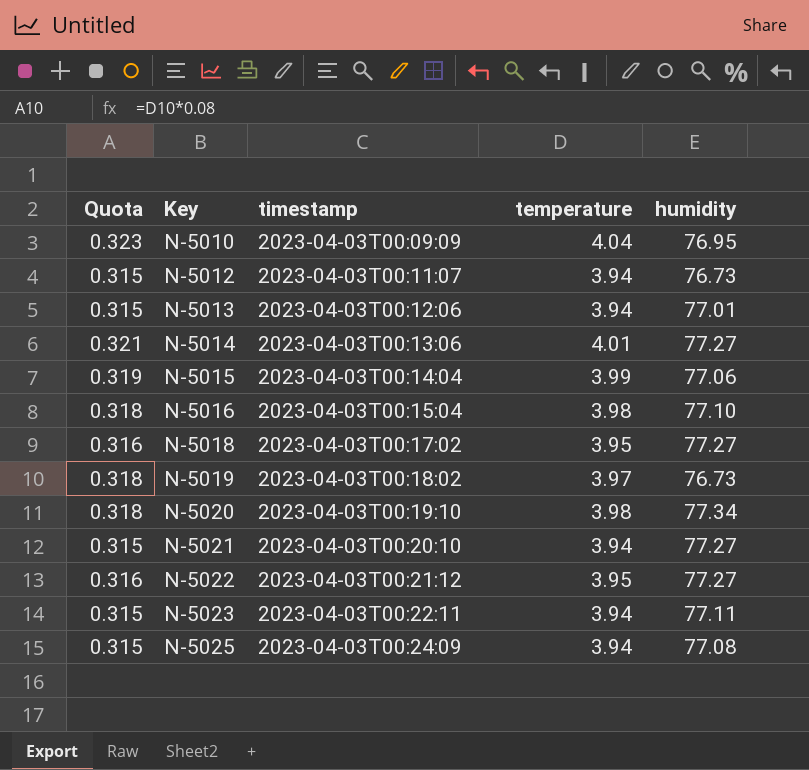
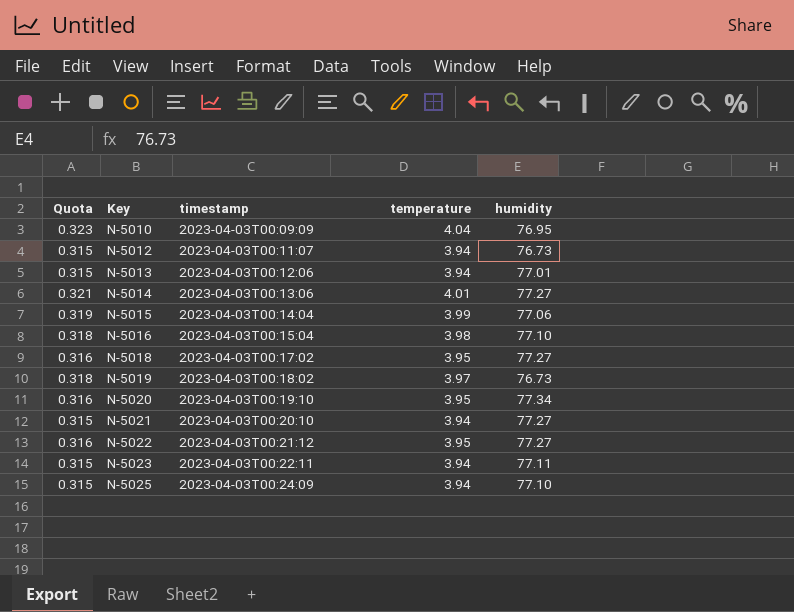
N-5020 | Quota: 0.318 -> 0.316
N-5020 | temperature: 3.98 -> 3.95
N-5025 | humidity: 77.08 -> 77.10

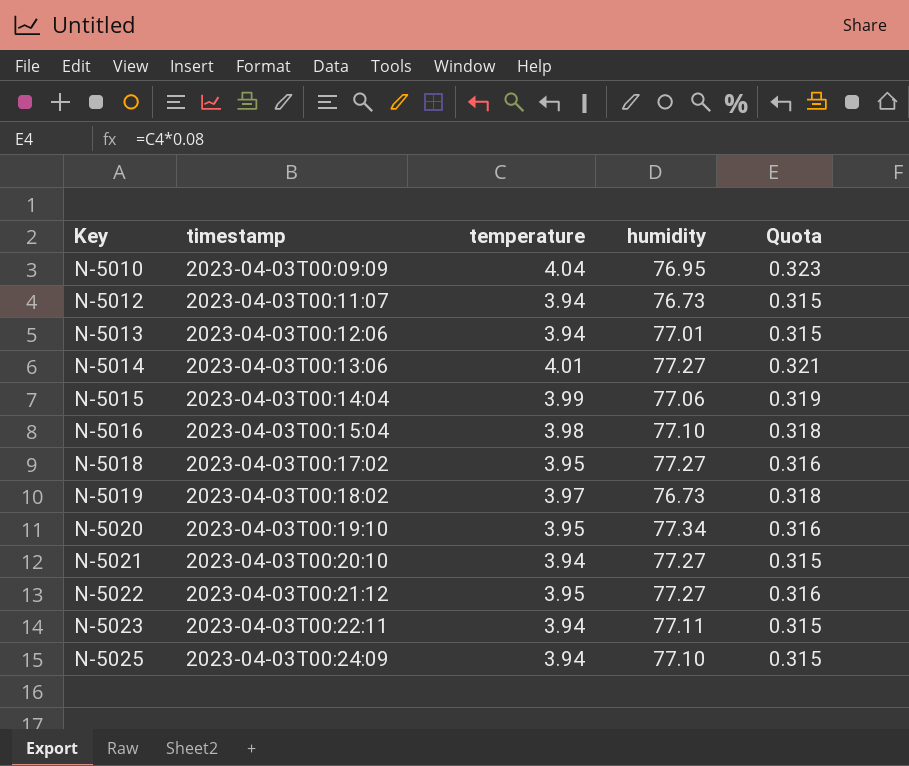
column Quota | position: 1 -> 5

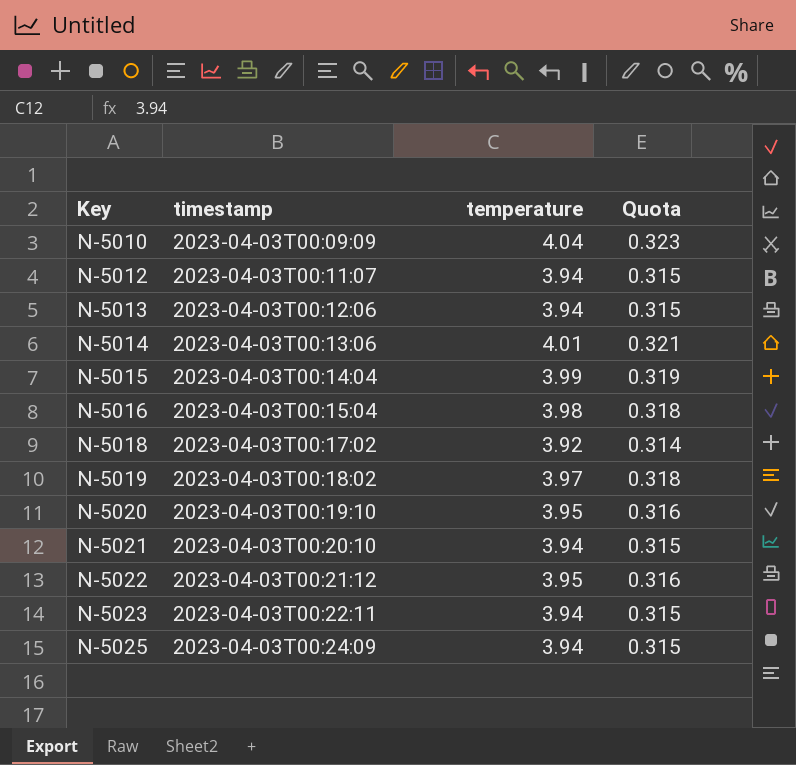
column humidity | position: 4 -> none
N-5018 | temperature: 3.95 -> 3.92
N-5018 | Quota: 0.316 -> 0.314

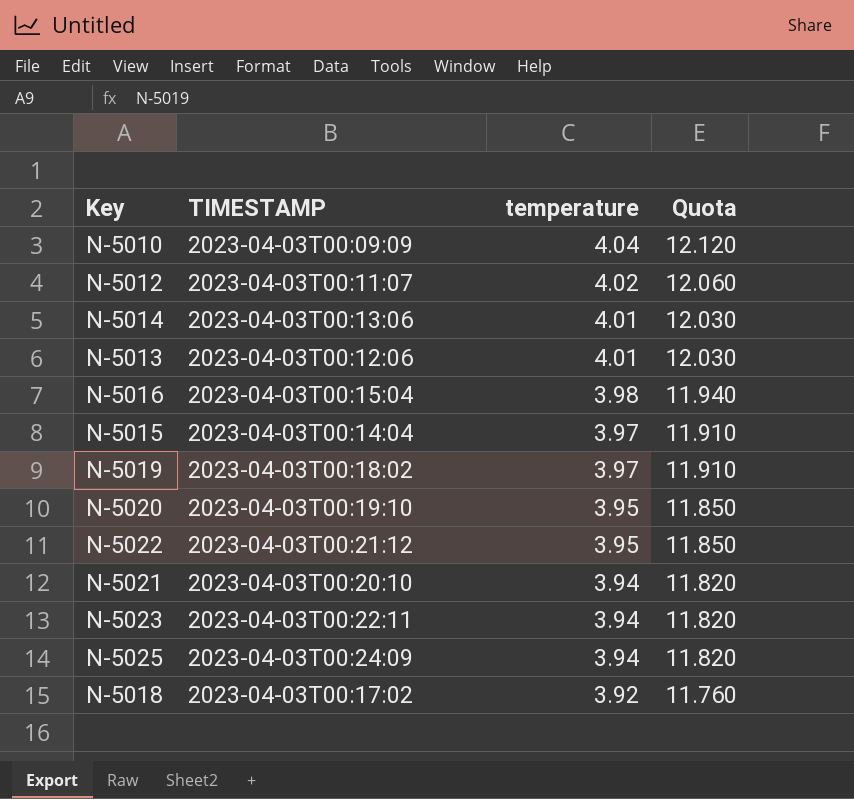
row order: Key ascending -> temperature descending
column name: timestamp -> TIMESTAMP
column Quota | formula: [temperature] * 0.08 -> [temperature] * 3
N-5012 | temperature: 3.94 -> 4.02
N-5013 | temperature: 3.94 -> 4.01
N-5015 | temperature: 3.99 -> 3.97

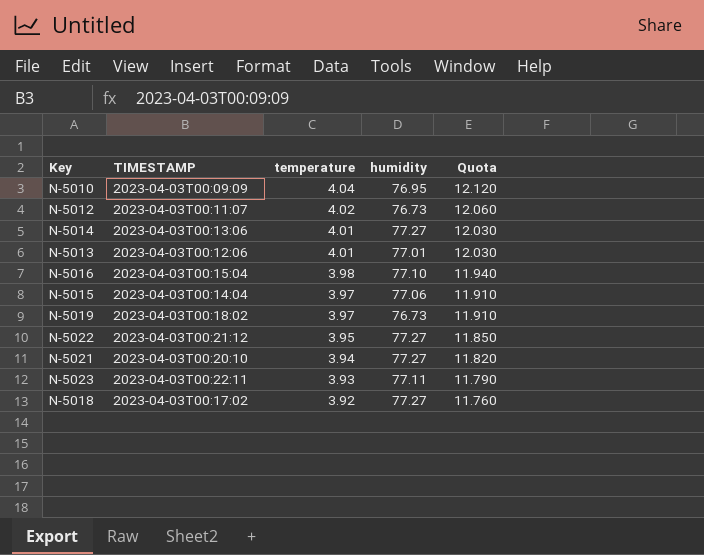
column humidity | position: none -> 4
row N-5020: 2023-04-03T00:19:10 | 3.95 | 11.850 -> none
row N-5025: 2023-04-03T00:24:09 | 3.94 | 11.820 -> none
N-5023 | temperature: 3.94 -> 3.93
N-5023 | Quota: 11.820 -> 11.790

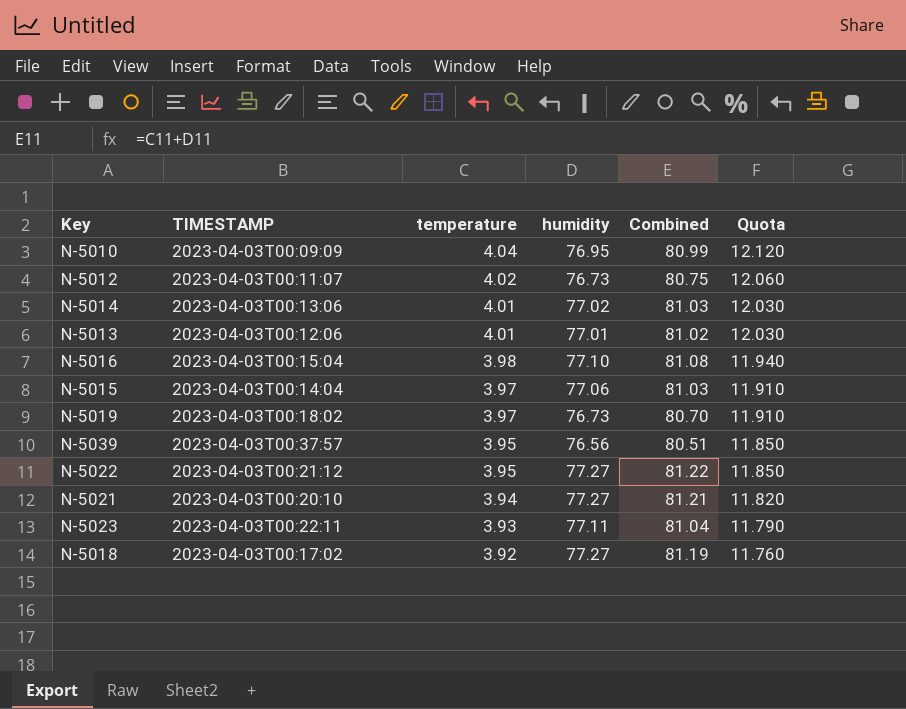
column Combined | formula: none -> [temperature] + [humidity]
N-5014 | humidity: 77.27 -> 77.02
row N-5039: none -> 2023-04-03T00:37:57 | 3.95 | 76.56 | 80.51 | 11.850

